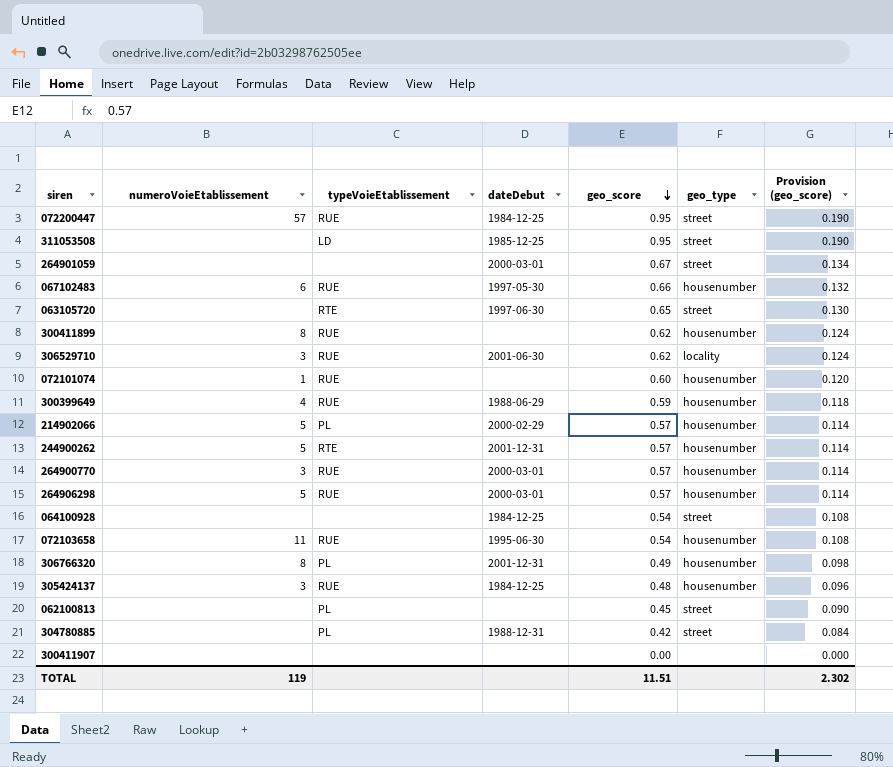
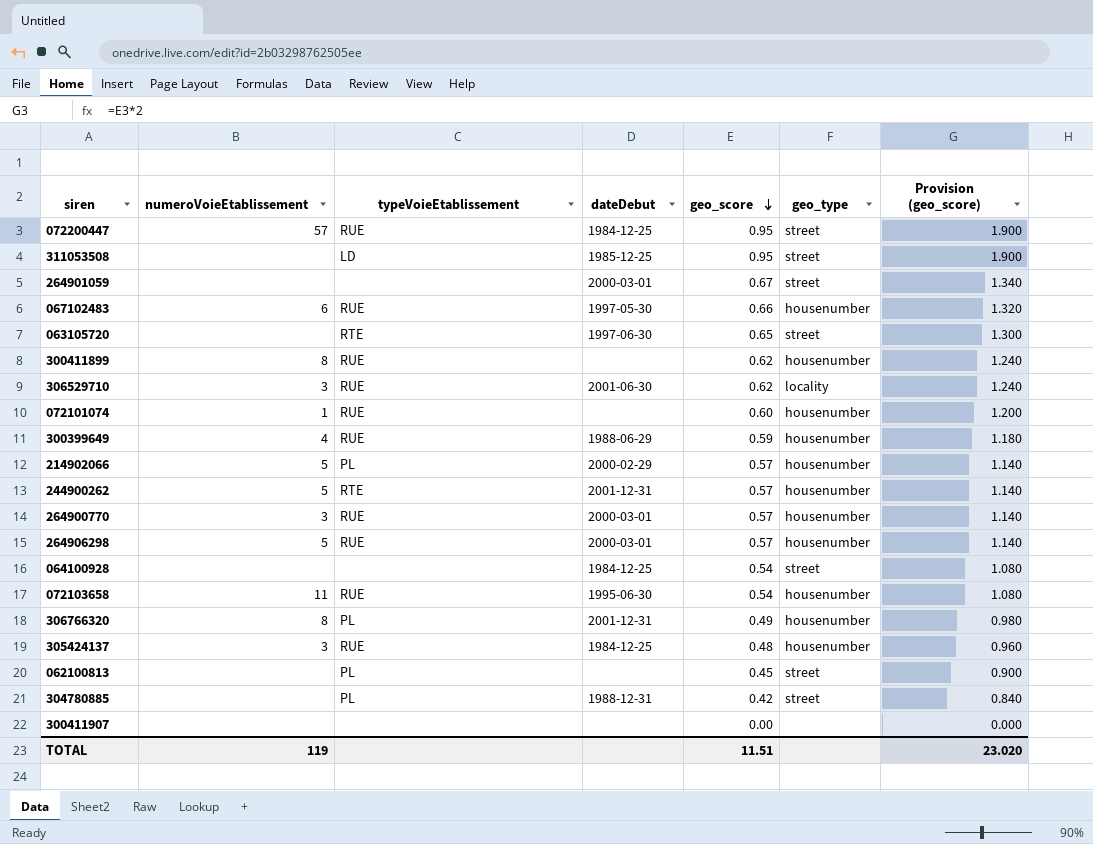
column Provision (geo_score) | formula: [geo_score] * 0.2 -> [geo_score] * 2
TOTAL | Provision (geo_score): 2.302 -> 23.020

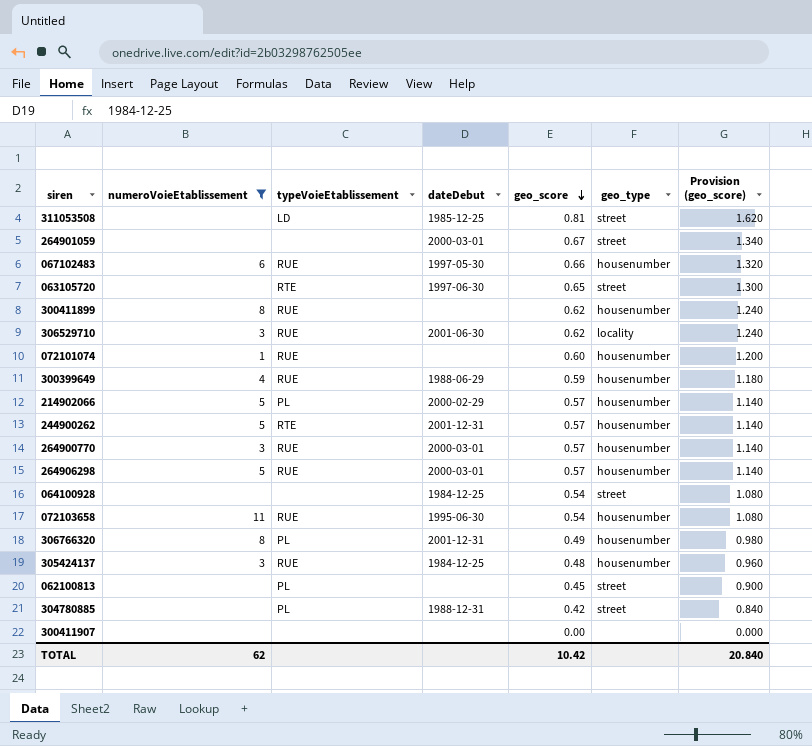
filter: none -> numeroVoieEtablissement != 57
311053508 | geo_score: 0.95 -> 0.81
311053508 | Provision (geo_score): 1.900 -> 1.620
TOTAL | numeroVoieEtablissement: 119 -> 62
TOTAL | geo_score: 11.51 -> 10.42
TOTAL | Provision (geo_score): 23.020 -> 20.840

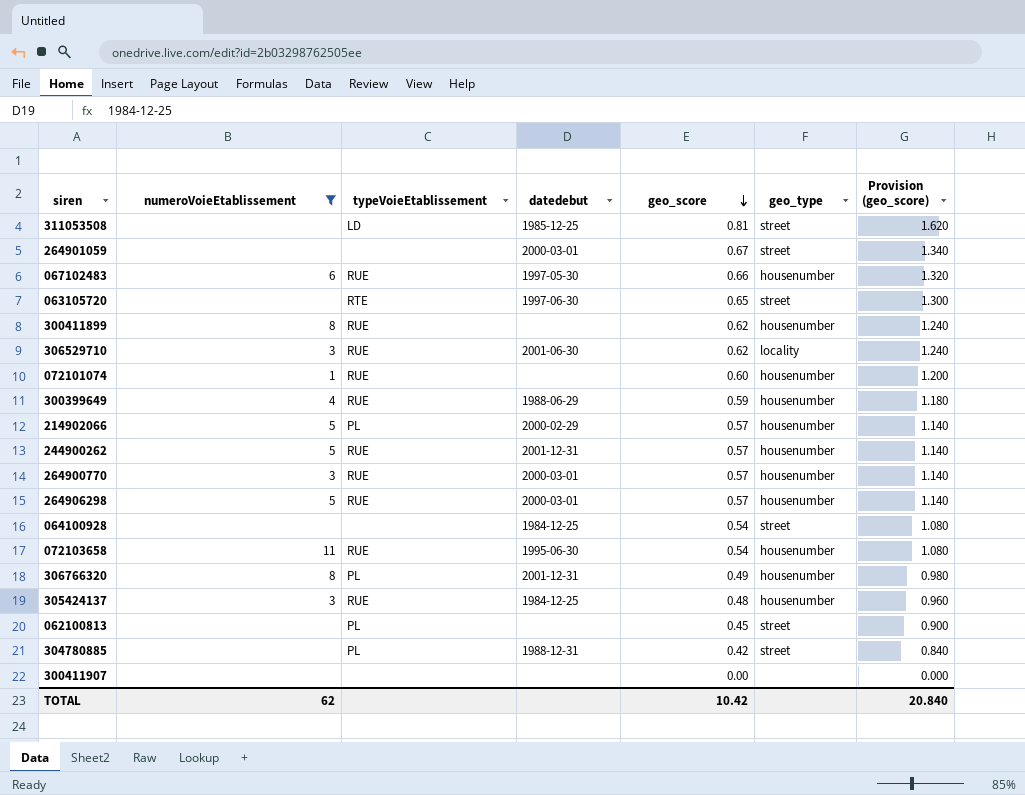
column name: dateDebut -> datedebut
244900262 | typeVoieEtablissement: RTE -> RUE

